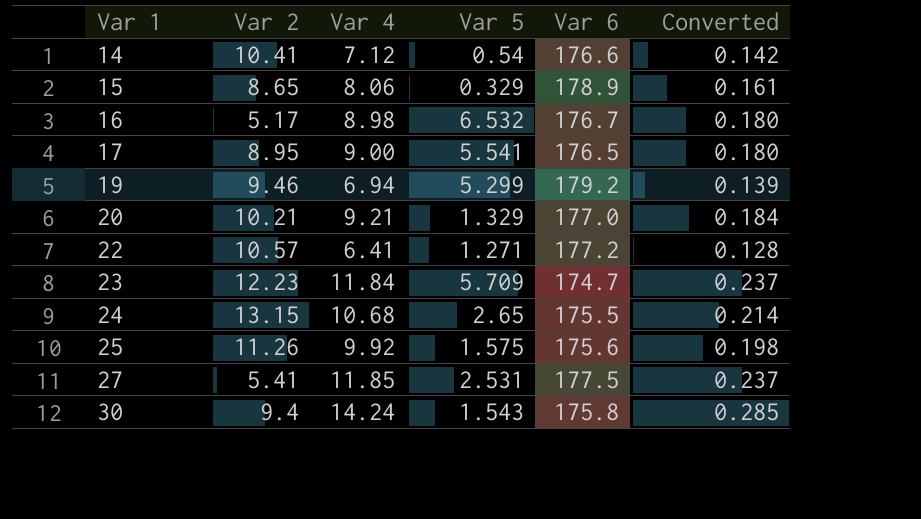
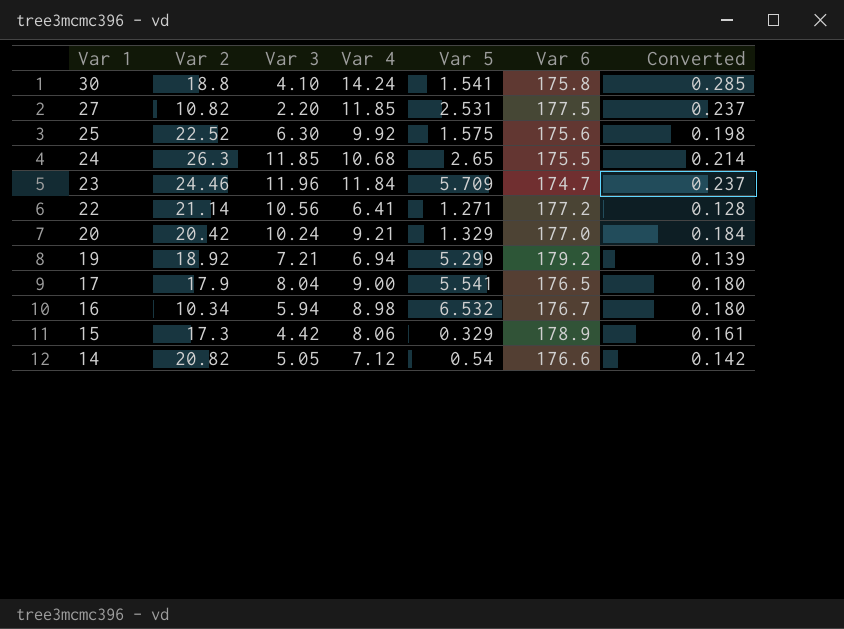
row order: Var 1 ascending -> Var 1 descending
column Var 3 | position: none -> 3
30 | Var 2: 9.4 -> 18.8
30 | Var 5: 1.543 -> 1.541
27 | Var 2: 5.41 -> 10.82
25 | Var 2: 11.26 -> 22.52
24 | Var 2: 13.15 -> 26.3
23 | Var 2: 12.23 -> 24.46
22 | Var 2: 10.57 -> 21.14
20 | Var 2: 10.21 -> 20.42
19 | Var 2: 9.46 -> 18.92
17 | Var 2: 8.95 -> 17.9
16 | Var 2: 5.17 -> 10.34
15 | Var 2: 8.65 -> 17.3
14 | Var 2: 10.41 -> 20.82

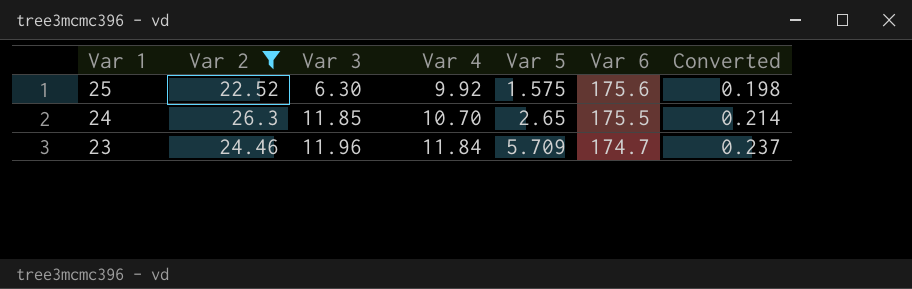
filter: none -> Var 2 >= 22.52
24 | Var 4: 10.68 -> 10.70

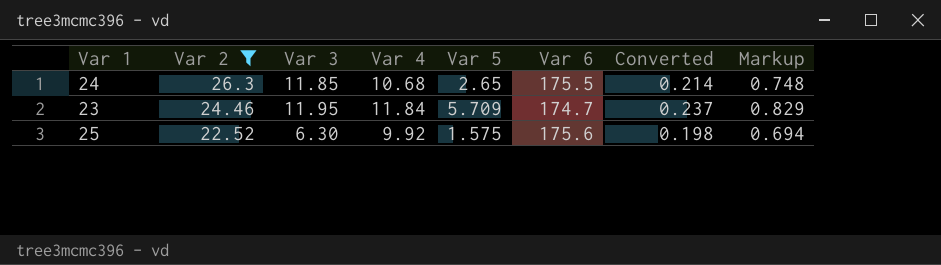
row order: Var 1 descending -> Var 2 descending
column Markup | formula: none -> [Var 4] * 0.07
24 | Var 4: 10.70 -> 10.68
23 | Var 3: 11.96 -> 11.95

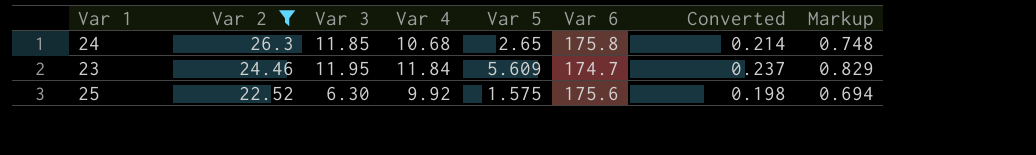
24 | Var 6: 175.5 -> 175.8
23 | Var 5: 5.709 -> 5.609

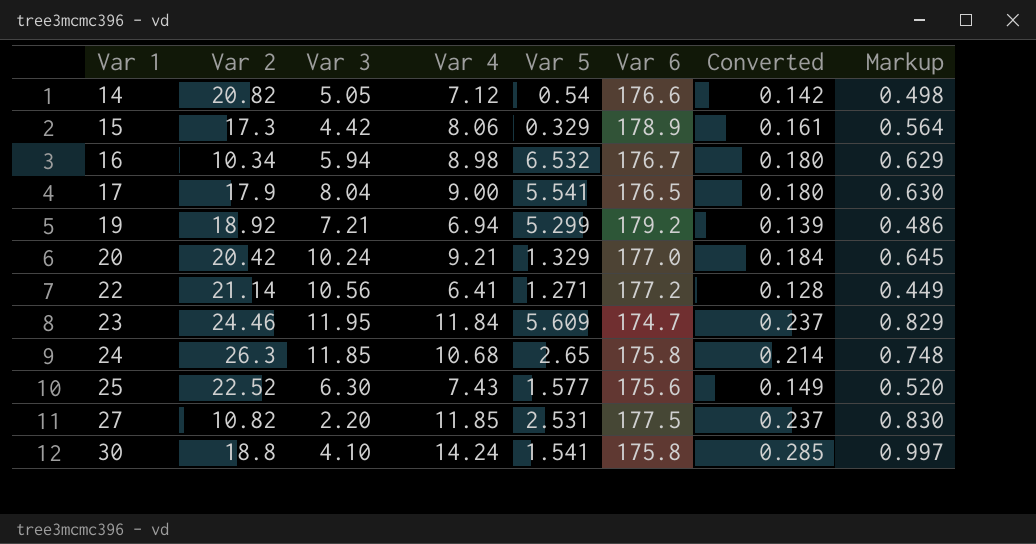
filter: Var 2 >= 22.52 -> none
row order: Var 2 descending -> Var 1 ascending
25 | Var 4: 9.92 -> 7.43
25 | Var 5: 1.575 -> 1.577
25 | Converted: 0.198 -> 0.149
25 | Markup: 0.694 -> 0.520

